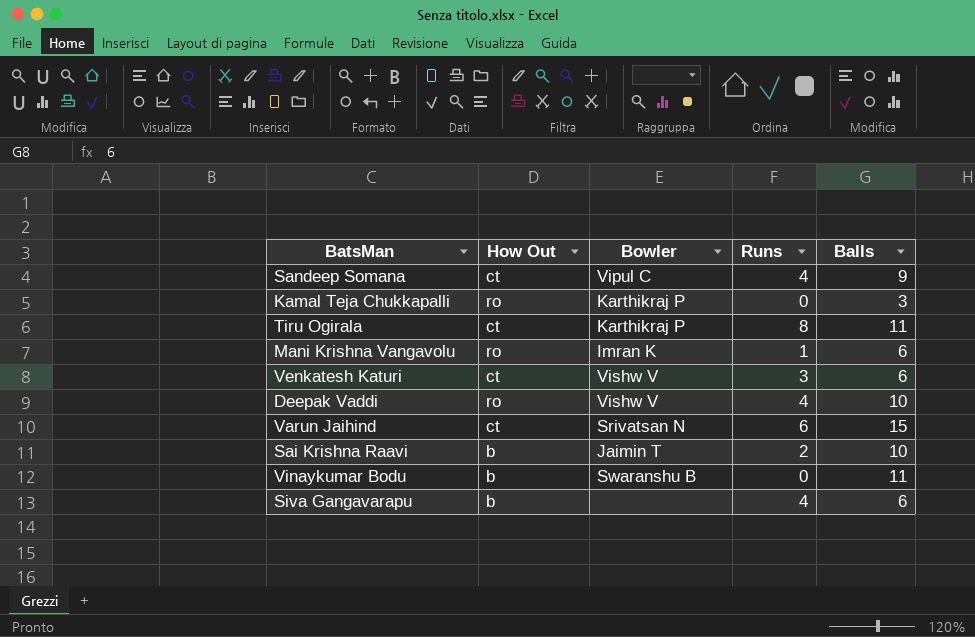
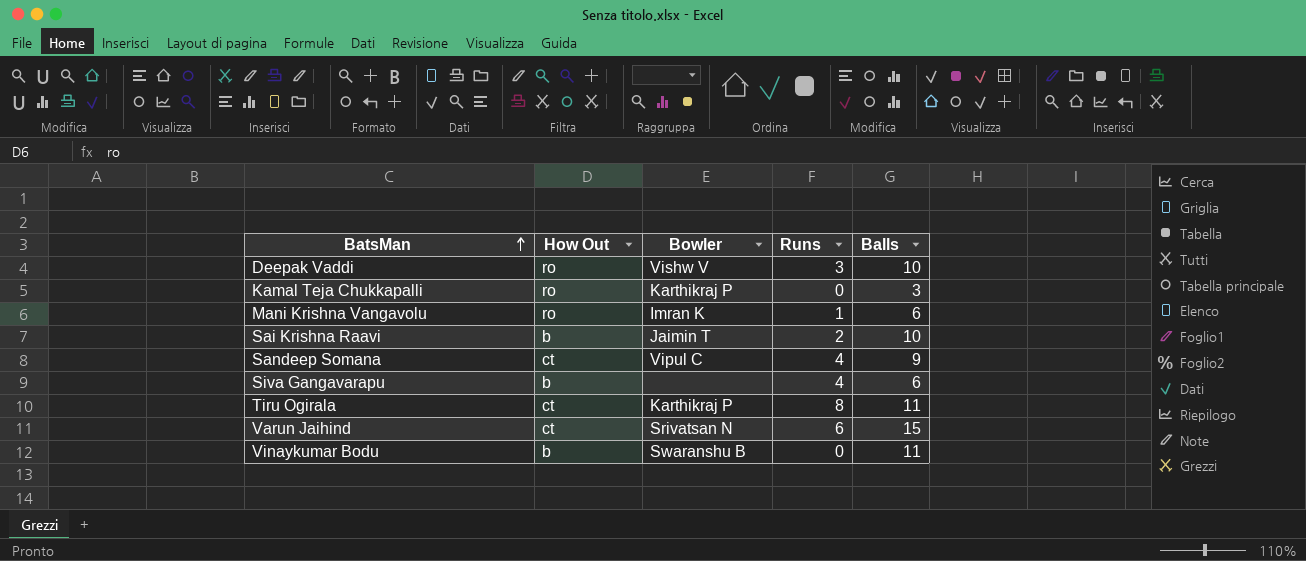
row order: none -> BatsMan ascending
row Venkatesh Katuri: ct | Vishw V | 3 | 6 -> none
Deepak Vaddi | Runs: 4 -> 3

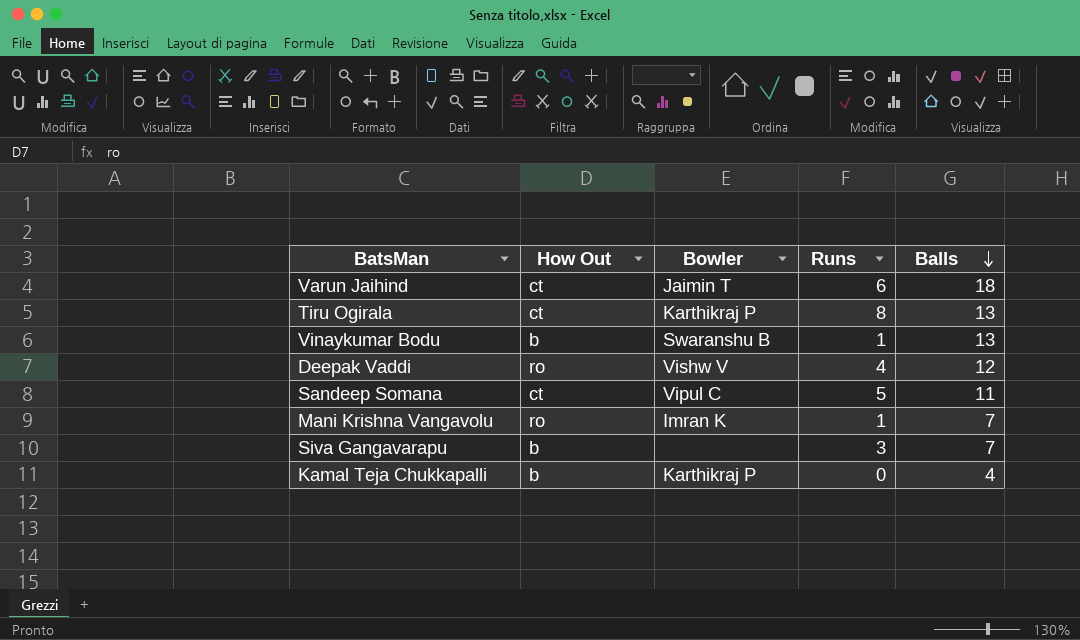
row order: BatsMan ascending -> Balls descending
row Sai Krishna Raavi: b | Jaimin T | 2 | 10 -> none
Varun Jaihind | Bowler: Srivatsan N -> Jaimin T
Varun Jaihind | Balls: 15 -> 18
Tiru Ogirala | Balls: 11 -> 13
Vinaykumar Bodu | Runs: 0 -> 1
Vinaykumar Bodu | Balls: 11 -> 13
Deepak Vaddi | Runs: 3 -> 4
Deepak Vaddi | Balls: 10 -> 12
Sandeep Somana | Runs: 4 -> 5
Sandeep Somana | Balls: 9 -> 11
Mani Krishna Vangavolu | Balls: 6 -> 7
Siva Gangavarapu | Runs: 4 -> 3
Siva Gangavarapu | Balls: 6 -> 7
Kamal Teja Chukkapalli | How Out: ro -> b
Kamal Teja Chukkapalli | Balls: 3 -> 4

